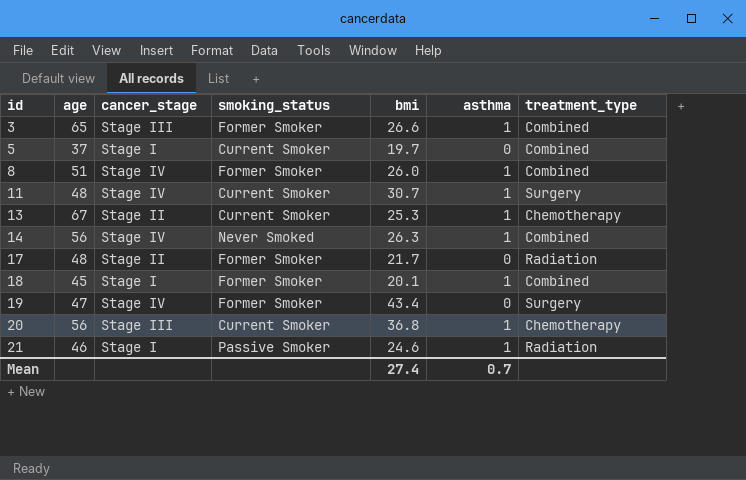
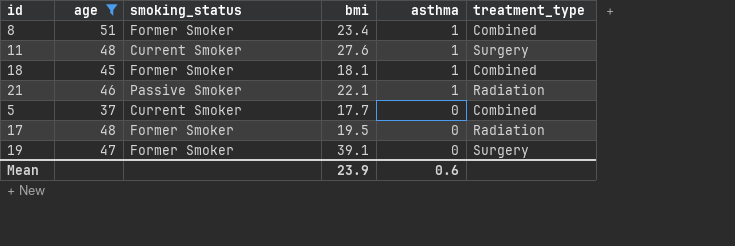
filter: none -> age <= 51
row order: id ascending -> asthma descending
column cancer_stage | position: 3 -> none
8 | bmi: 26.0 -> 23.4
11 | bmi: 30.7 -> 27.6
18 | bmi: 20.1 -> 18.1
21 | bmi: 24.6 -> 22.1
5 | bmi: 19.7 -> 17.7
17 | bmi: 21.7 -> 19.5
19 | bmi: 43.4 -> 39.1
Mean | bmi: 27.4 -> 23.9
Mean | asthma: 0.7 -> 0.6

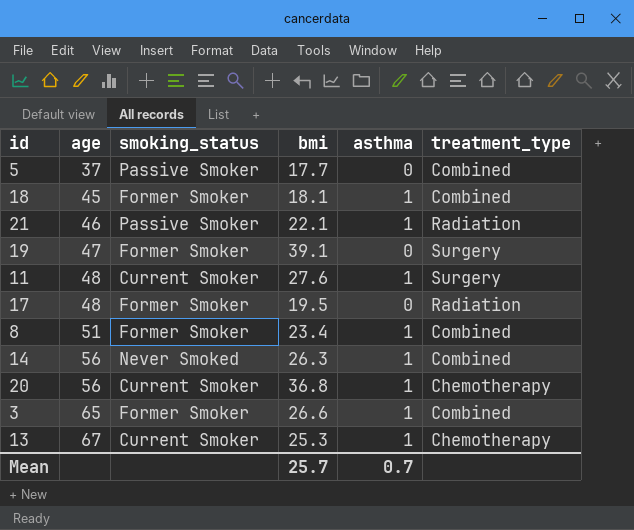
filter: age <= 51 -> none
row order: asthma descending -> age ascending
5 | smoking_status: Current Smoker -> Passive Smoker
Mean | bmi: 23.9 -> 25.7
Mean | asthma: 0.6 -> 0.7

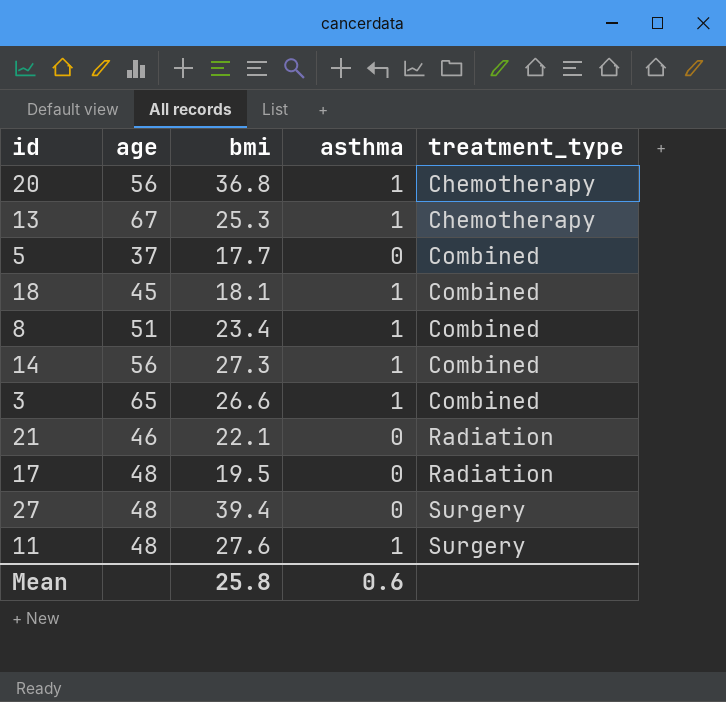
row order: age ascending -> treatment_type ascending
column smoking_status | position: 3 -> none
row 19: 47 | Former Smoker | 39.1 | 0 | Surgery -> none
14 | bmi: 26.3 -> 27.3
21 | asthma: 1 -> 0
row 27: none -> 48 | 39.4 | 0 | Surgery
Mean | bmi: 25.7 -> 25.8
Mean | asthma: 0.7 -> 0.6

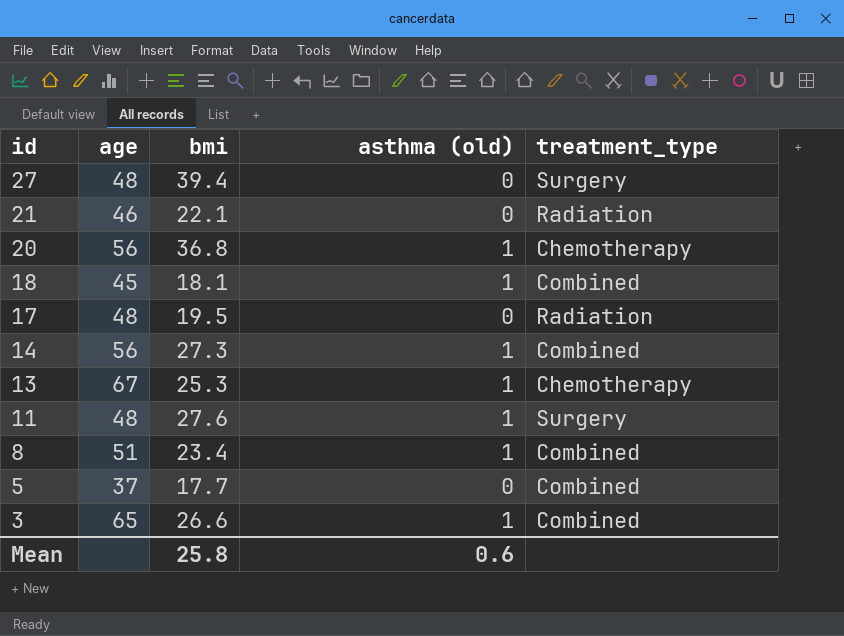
row order: treatment_type ascending -> id descending
column name: asthma -> asthma (old)

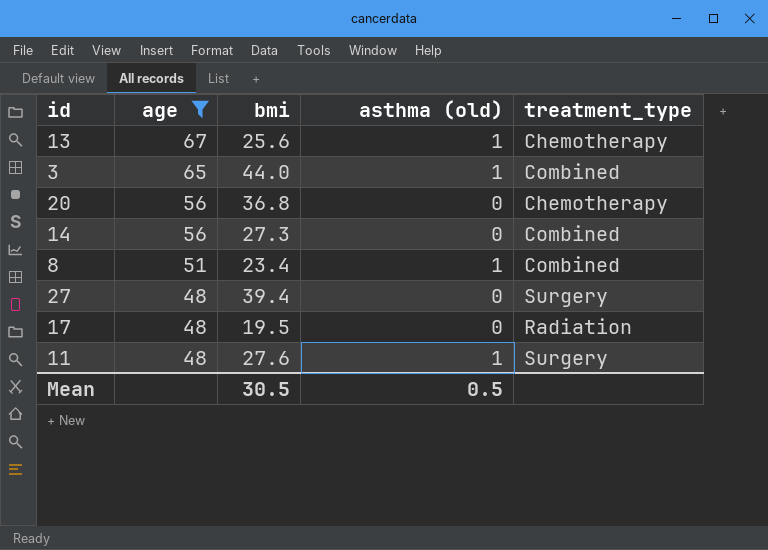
filter: none -> age >= 48
row order: id descending -> age descending
13 | bmi: 25.3 -> 25.6
3 | bmi: 26.6 -> 44.0
20 | asthma (old): 1 -> 0
14 | asthma (old): 1 -> 0
Mean | bmi: 25.8 -> 30.5
Mean | asthma (old): 0.6 -> 0.5

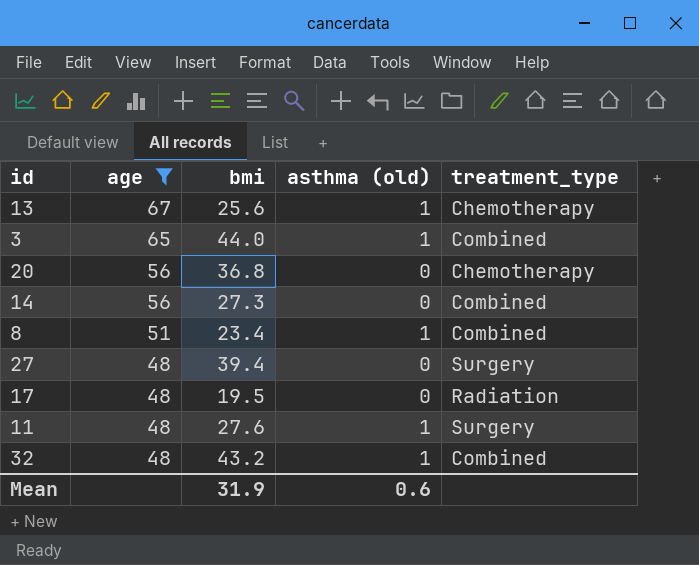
row 32: none -> 48 | 43.2 | 1 | Combined
Mean | bmi: 30.5 -> 31.9
Mean | asthma (old): 0.5 -> 0.6

